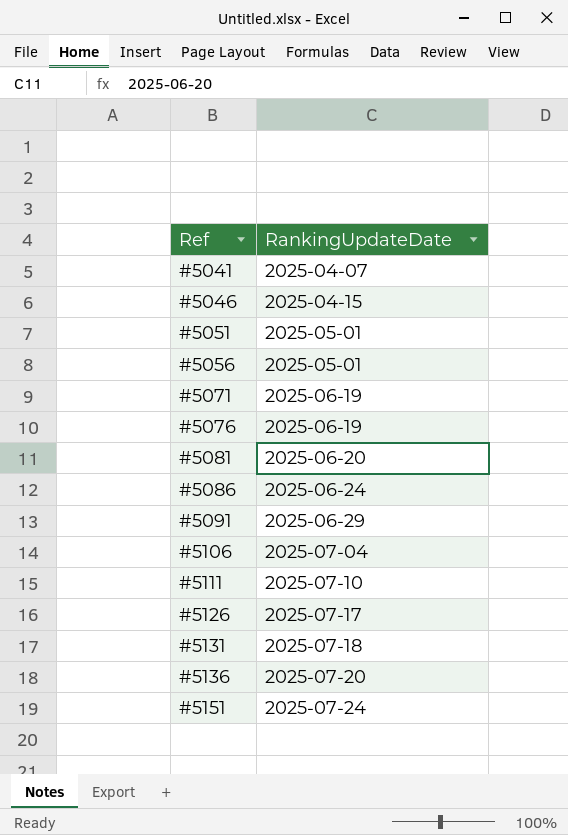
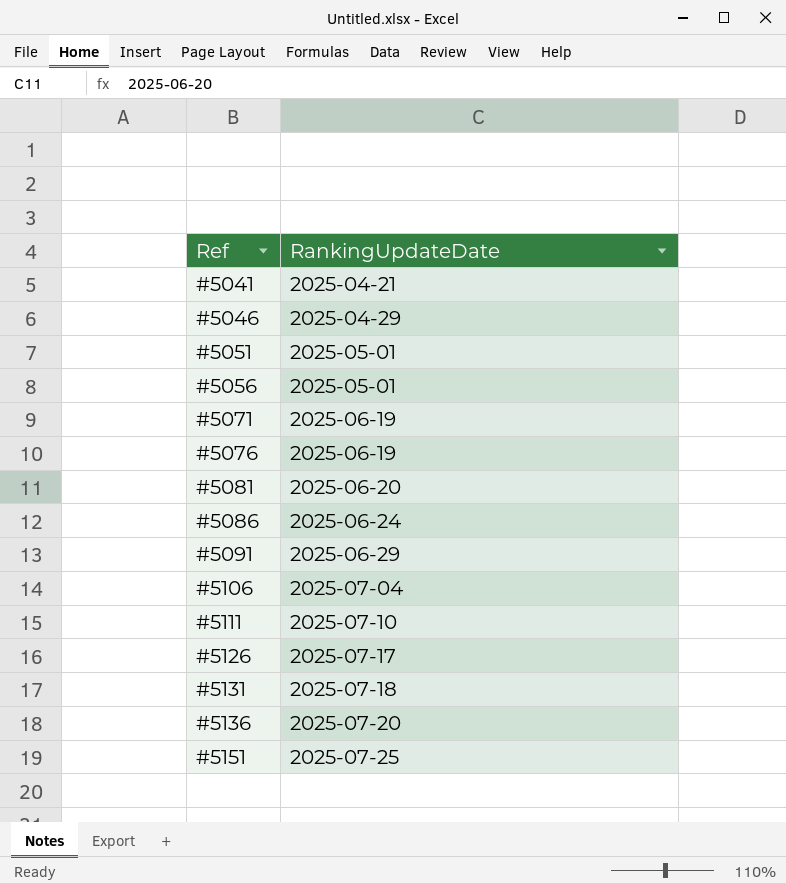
#5041 | RankingUpdateDate: 2025-04-07 -> 2025-04-21
#5046 | RankingUpdateDate: 2025-04-15 -> 2025-04-29
#5151 | RankingUpdateDate: 2025-07-24 -> 2025-07-25

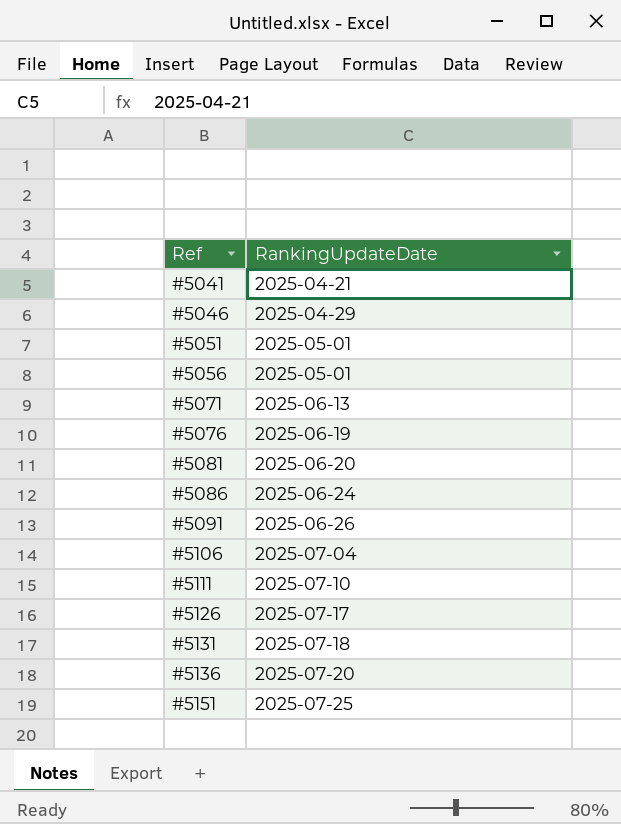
#5071 | RankingUpdateDate: 2025-06-19 -> 2025-06-13
#5091 | RankingUpdateDate: 2025-06-29 -> 2025-06-26

